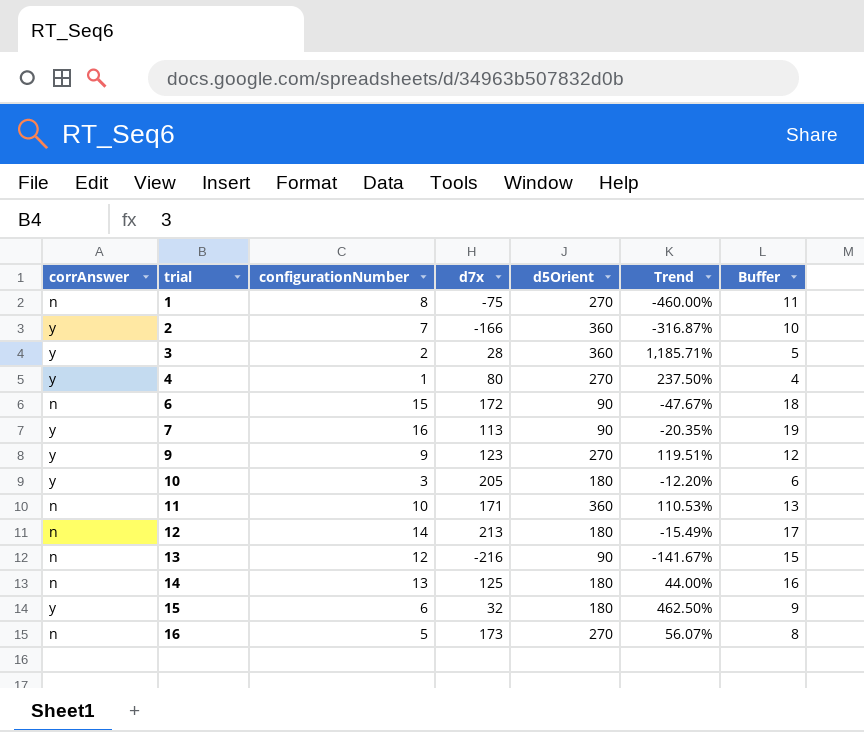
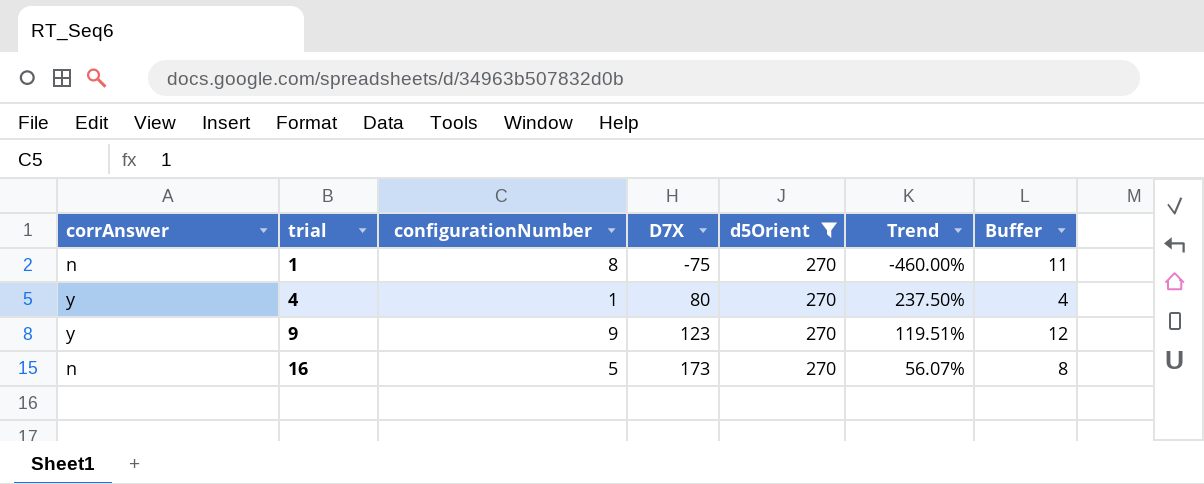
filter: none -> d5Orient = 270
column name: d7x -> D7X

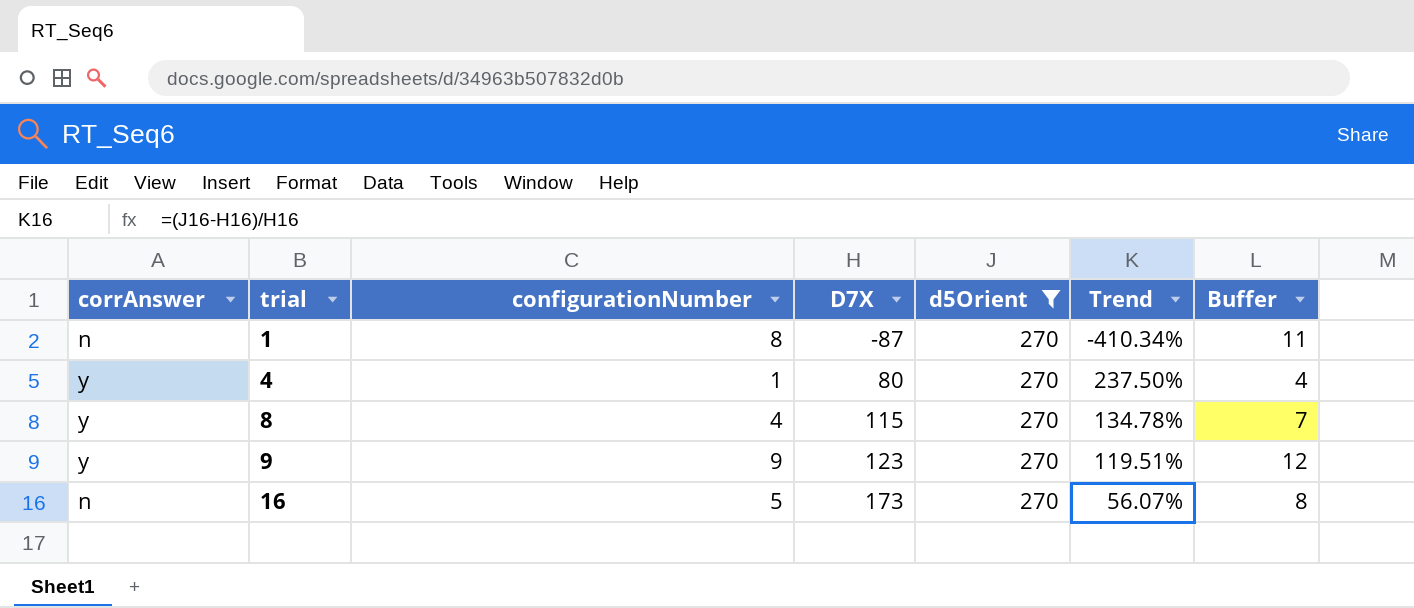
1 | D7X: -75 -> -87
1 | Trend: -460.00% -> -410.34%
row 8: none -> y | 4 | 115 | 270 | 134.78% | 7

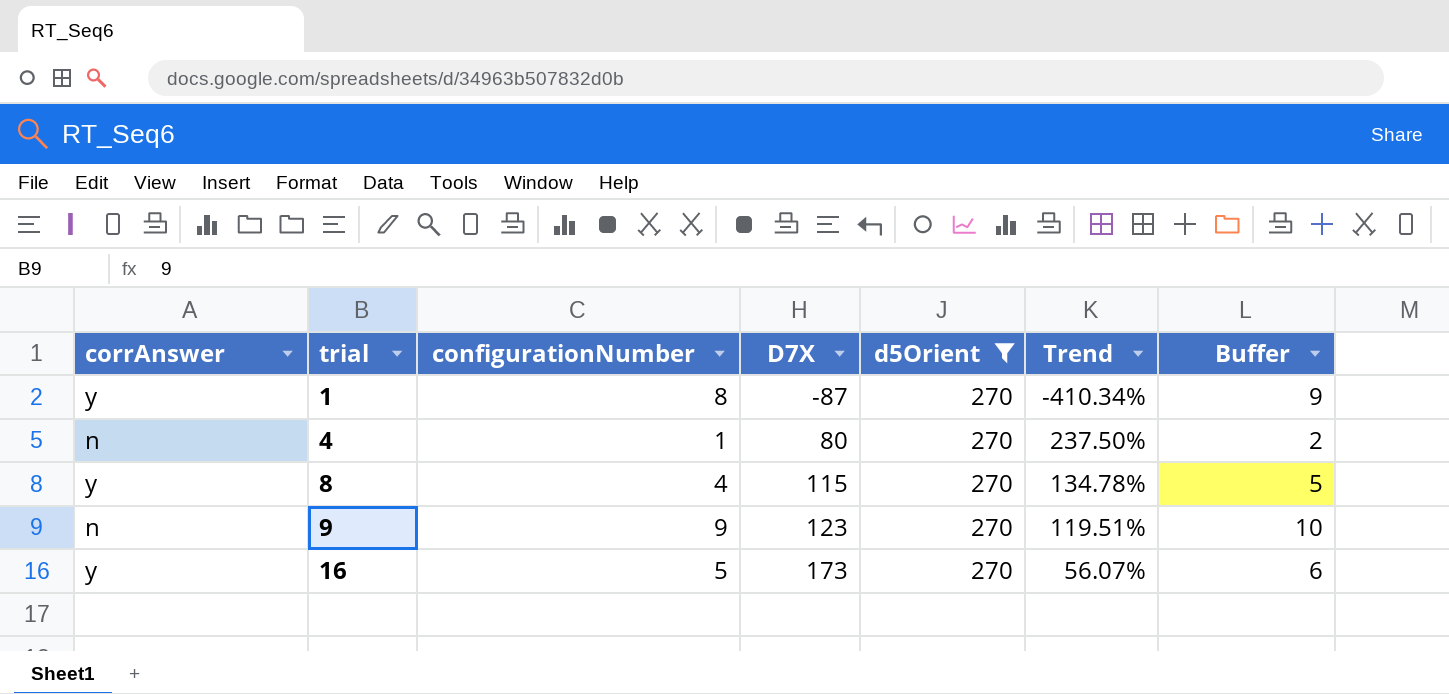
column Buffer | formula: [configurationNumber] + 3 -> [configurationNumber] + 1
1 | corrAnswer: n -> y
4 | corrAnswer: y -> n
9 | corrAnswer: y -> n
16 | corrAnswer: n -> y

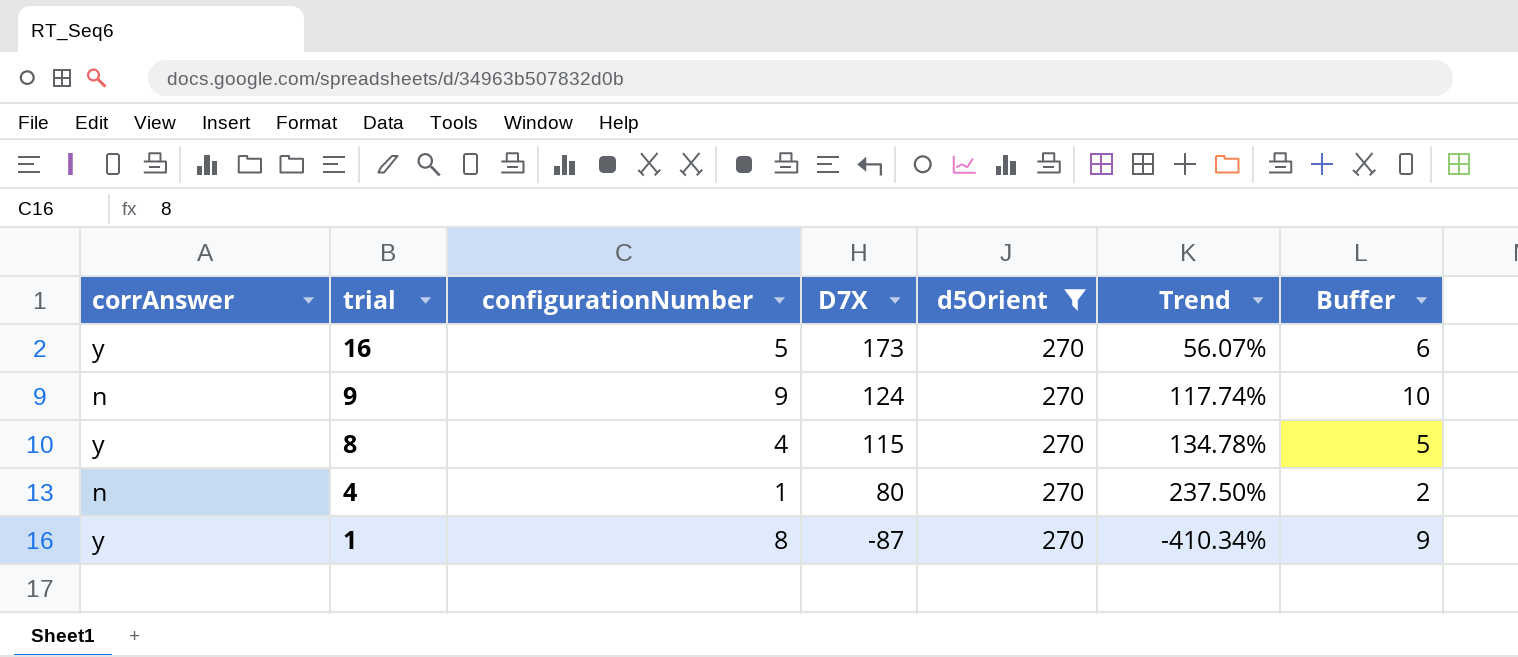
row order: trial ascending -> trial descending
9 | D7X: 123 -> 124
9 | Trend: 119.51% -> 117.74%

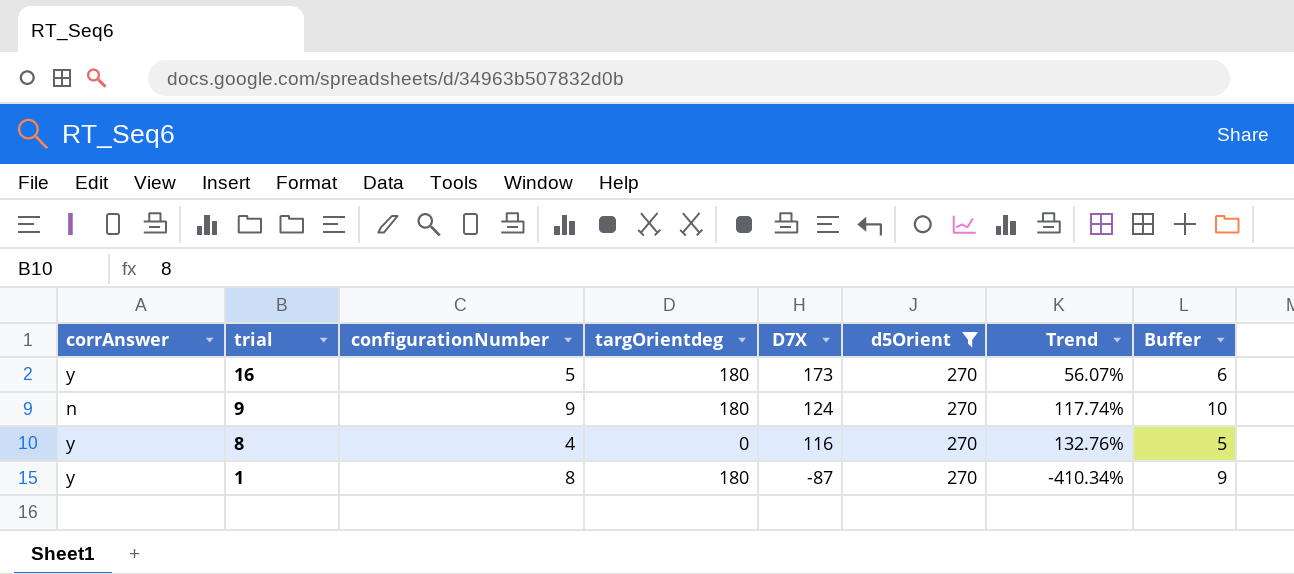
column targOrientdeg | position: none -> 4
row 4: n | 1 | 80 | 270 | 237.50% | 2 -> none
8 | D7X: 115 -> 116
8 | Trend: 134.78% -> 132.76%

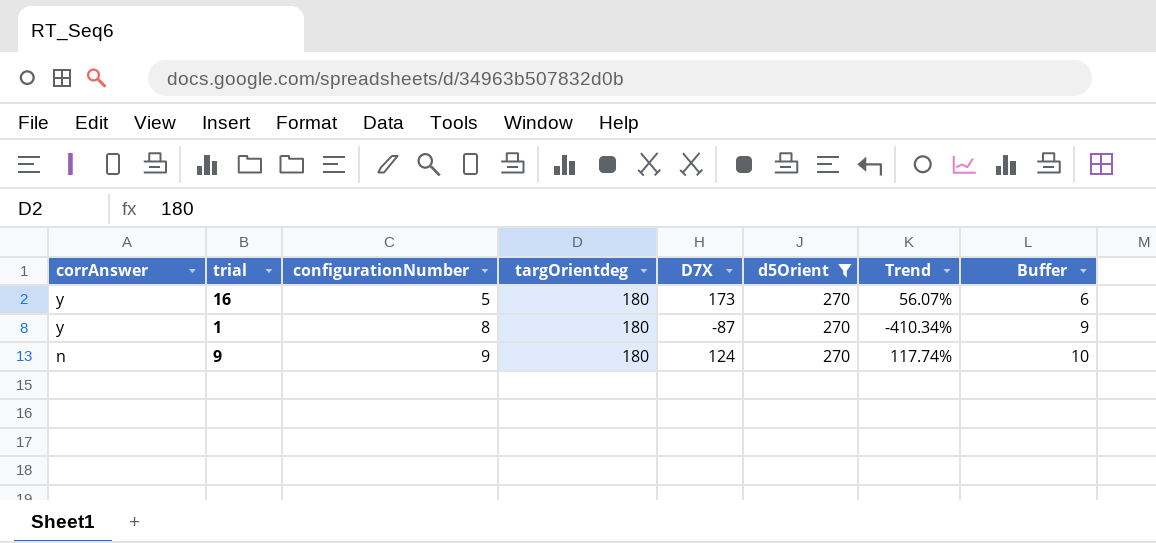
row order: trial descending -> corrAnswer descending
row 8: y | 4 | 0 | 116 | 270 | 132.76% | 5 -> none

